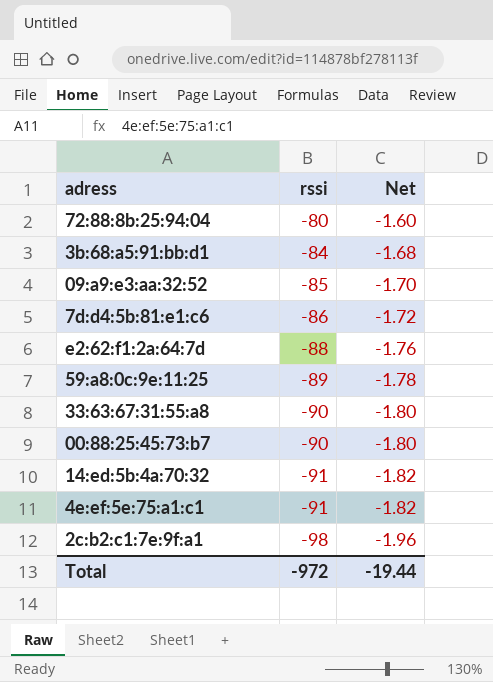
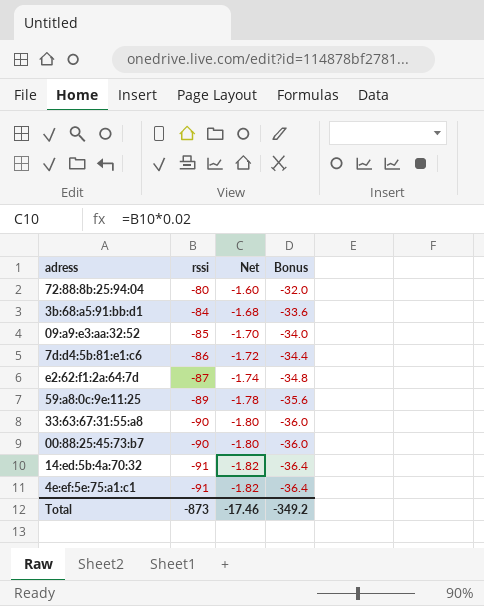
column Bonus | formula: none -> [rssi] * 0.4
row 2c:b2:c1:7e:9f:a1: -98 | -1.96 -> none
e2:62:f1:2a:64:7d | rssi: -88 -> -87
e2:62:f1:2a:64:7d | Net: -1.76 -> -1.74
Total | rssi: -972 -> -873
Total | Net: -19.44 -> -17.46

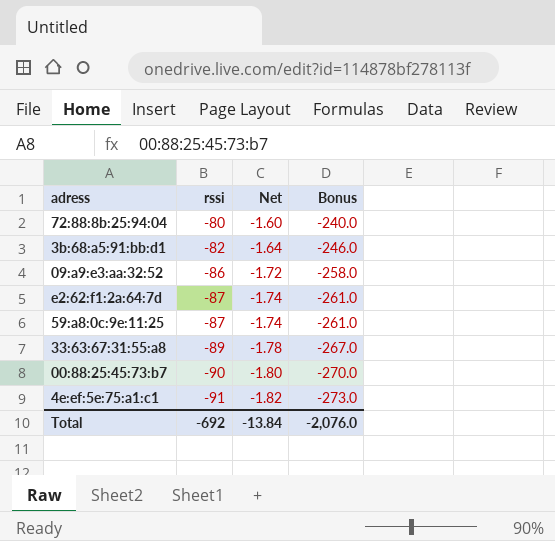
column Bonus | formula: [rssi] * 0.4 -> [rssi] * 3
row 7d:d4:5b:81:e1:c6: -86 | -1.72 | -34.4 -> none
row 14:ed:5b:4a:70:32: -91 | -1.82 | -36.4 -> none
3b:68:a5:91:bb:d1 | rssi: -84 -> -82
3b:68:a5:91:bb:d1 | Net: -1.68 -> -1.64
09:a9:e3:aa:32:52 | rssi: -85 -> -86
09:a9:e3:aa:32:52 | Net: -1.70 -> -1.72
59:a8:0c:9e:11:25 | rssi: -89 -> -87
59:a8:0c:9e:11:25 | Net: -1.78 -> -1.74
33:63:67:31:55:a8 | rssi: -90 -> -89
33:63:67:31:55:a8 | Net: -1.80 -> -1.78
Total | rssi: -873 -> -692
Total | Net: -17.46 -> -13.84
Total | Bonus: -349.2 -> -2,076.0

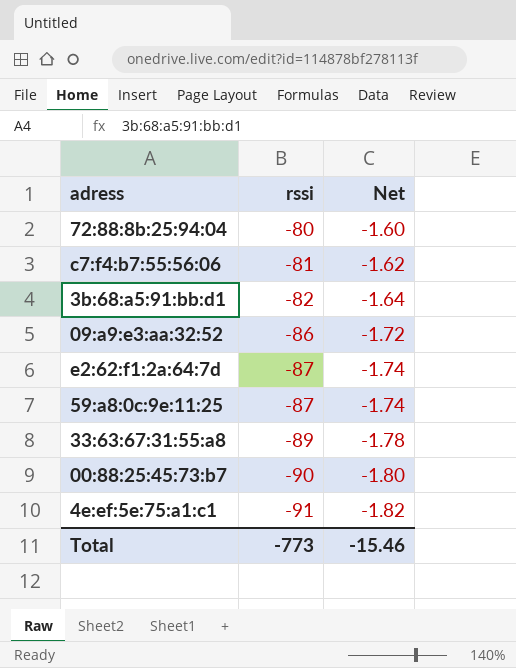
column Bonus | formula: [rssi] * 3 -> none
row c7:f4:b7:55:56:06: none -> -81 | -1.62
Total | rssi: -692 -> -773
Total | Net: -13.84 -> -15.46

